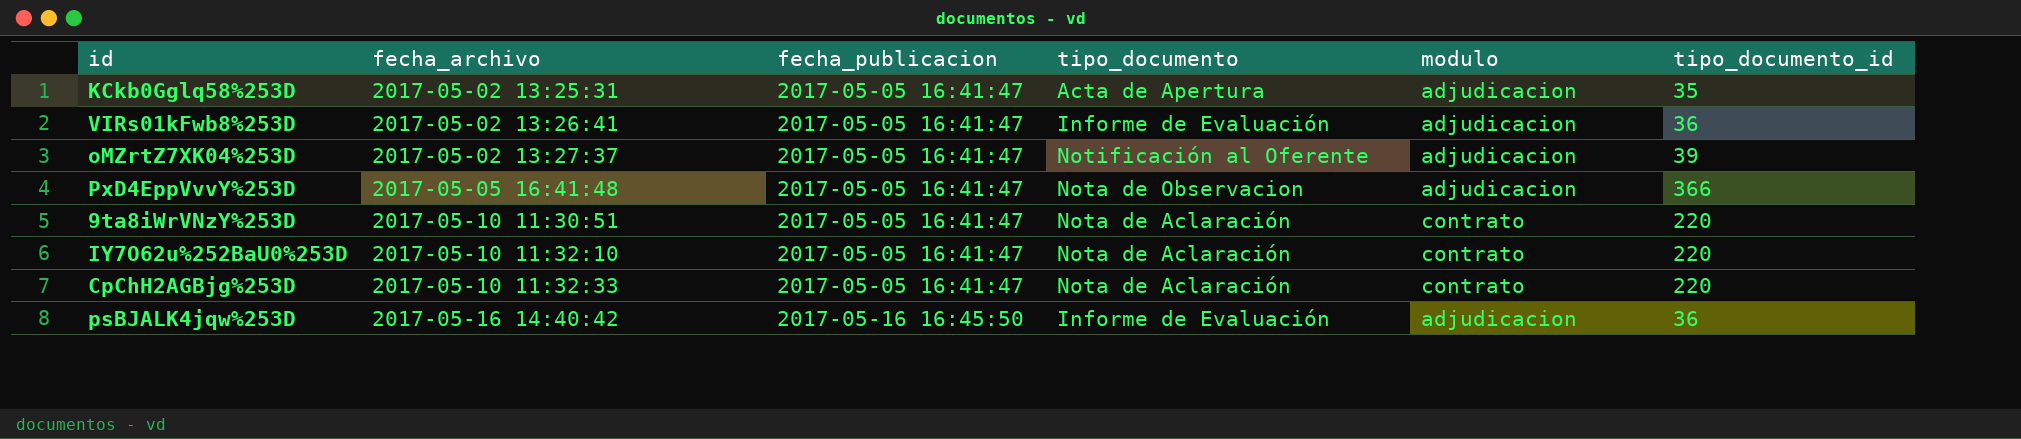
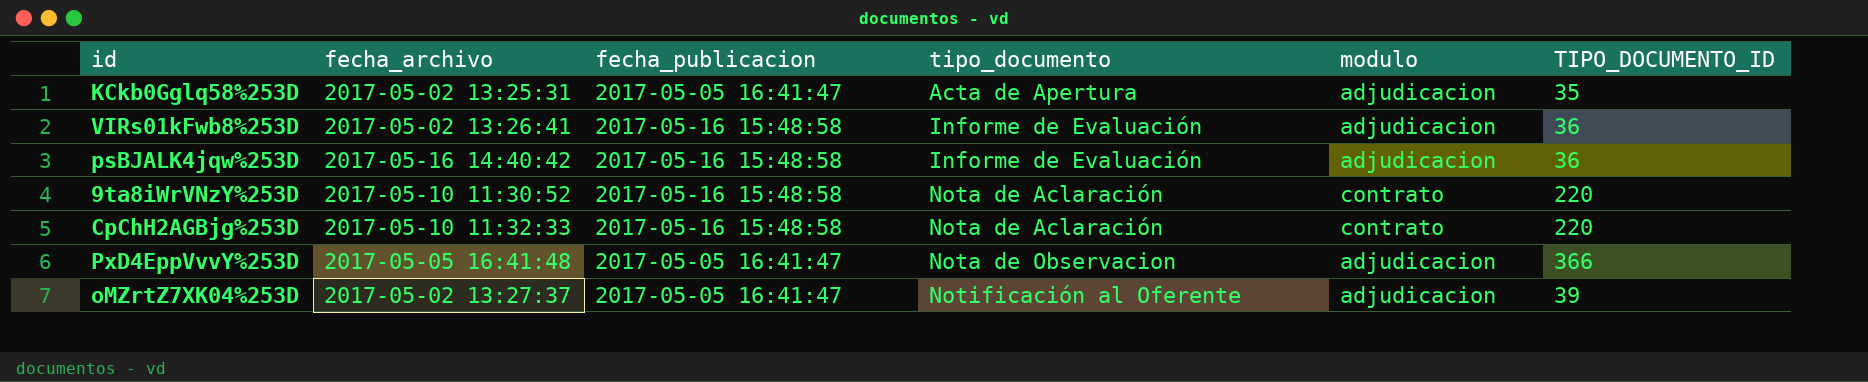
row order: fecha_archivo ascending -> tipo_documento ascending
column name: tipo_documento_id -> TIPO_DOCUMENTO_ID
row IY7O62u%252BaU0%253D: 2017-05-10 11:32:10 | 2017-05-05 16:41:47 | Nota de Aclaración | contrato | 220 -> none
VIRs01kFwb8%253D | fecha_publicacion: 2017-05-05 16:41:47 -> 2017-05-16 15:48:58
psBJALK4jqw%253D | fecha_publicacion: 2017-05-16 16:45:50 -> 2017-05-16 15:48:58
9ta8iWrVNzY%253D | fecha_archivo: 2017-05-10 11:30:51 -> 2017-05-10 11:30:52
9ta8iWrVNzY%253D | fecha_publicacion: 2017-05-05 16:41:47 -> 2017-05-16 15:48:58
CpChH2AGBjg%253D | fecha_publicacion: 2017-05-05 16:41:47 -> 2017-05-16 15:48:58

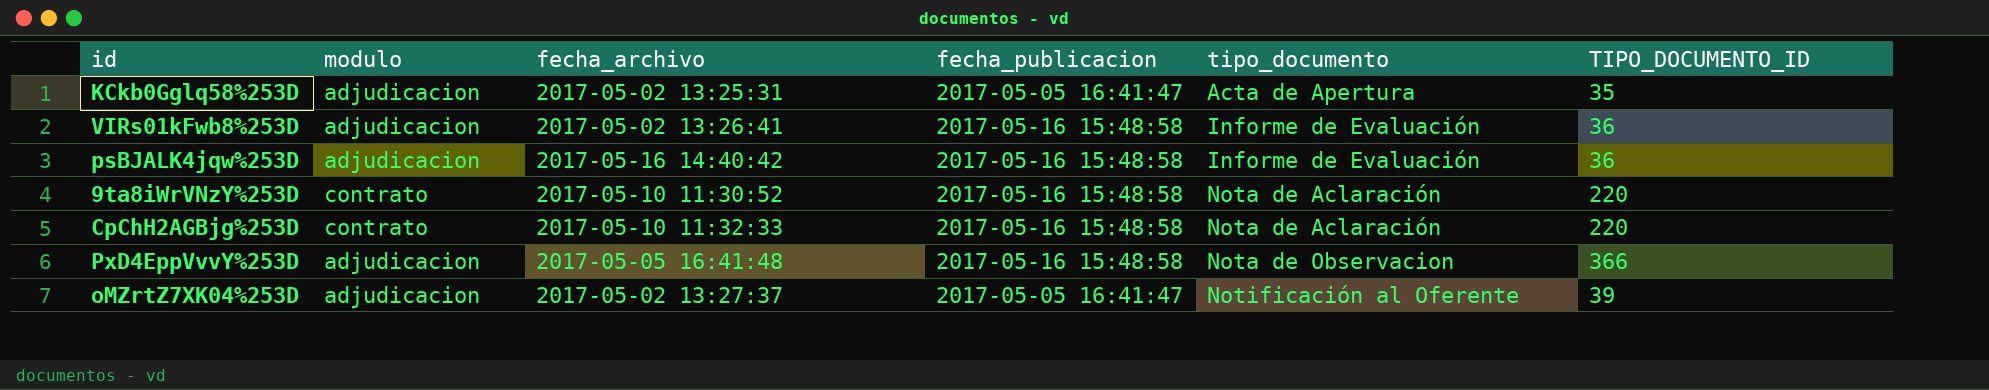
column modulo | position: 5 -> 2
PxD4EppVvvY%253D | fecha_publicacion: 2017-05-05 16:41:47 -> 2017-05-16 15:48:58

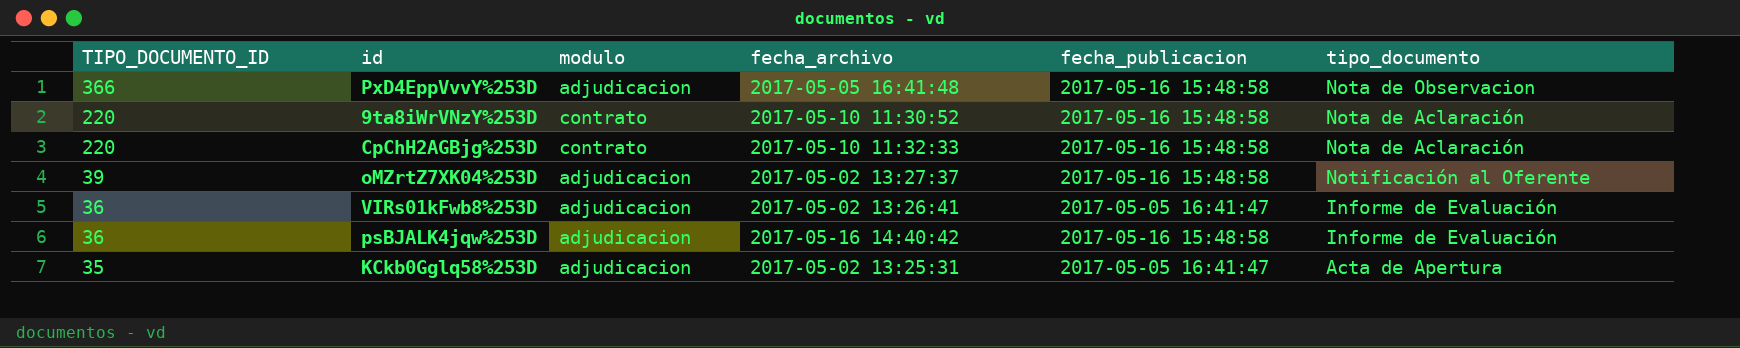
row order: tipo_documento ascending -> TIPO_DOCUMENTO_ID descending
column TIPO_DOCUMENTO_ID | position: 6 -> 1
oMZrtZ7XK04%253D | fecha_publicacion: 2017-05-05 16:41:47 -> 2017-05-16 15:48:58
VIRs01kFwb8%253D | fecha_publicacion: 2017-05-16 15:48:58 -> 2017-05-05 16:41:47

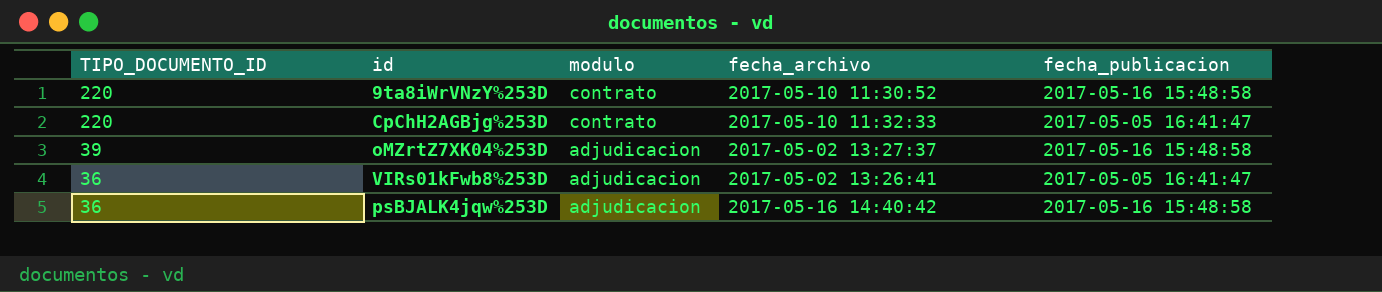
column tipo_documento | position: 6 -> none
row PxD4EppVvvY%253D: 366 | adjudicacion | 2017-05-05 16:41:48 | 2017-05-16 15:48:58 | Nota de Observacion -> none
row KCkb0Gglq58%253D: 35 | adjudicacion | 2017-05-02 13:25:31 | 2017-05-05 16:41:47 | Acta de Apertura -> none
CpChH2AGBjg%253D | fecha_publicacion: 2017-05-16 15:48:58 -> 2017-05-05 16:41:47

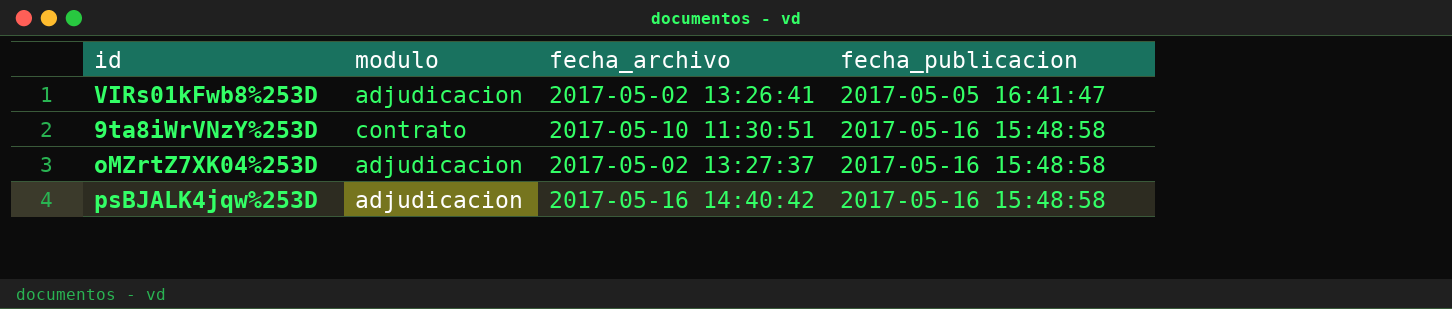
row order: TIPO_DOCUMENTO_ID descending -> fecha_publicacion ascending
column TIPO_DOCUMENTO_ID | position: 1 -> none
row CpChH2AGBjg%253D: 220 | contrato | 2017-05-10 11:32:33 | 2017-05-05 16:41:47 -> none
9ta8iWrVNzY%253D | fecha_archivo: 2017-05-10 11:30:52 -> 2017-05-10 11:30:51

